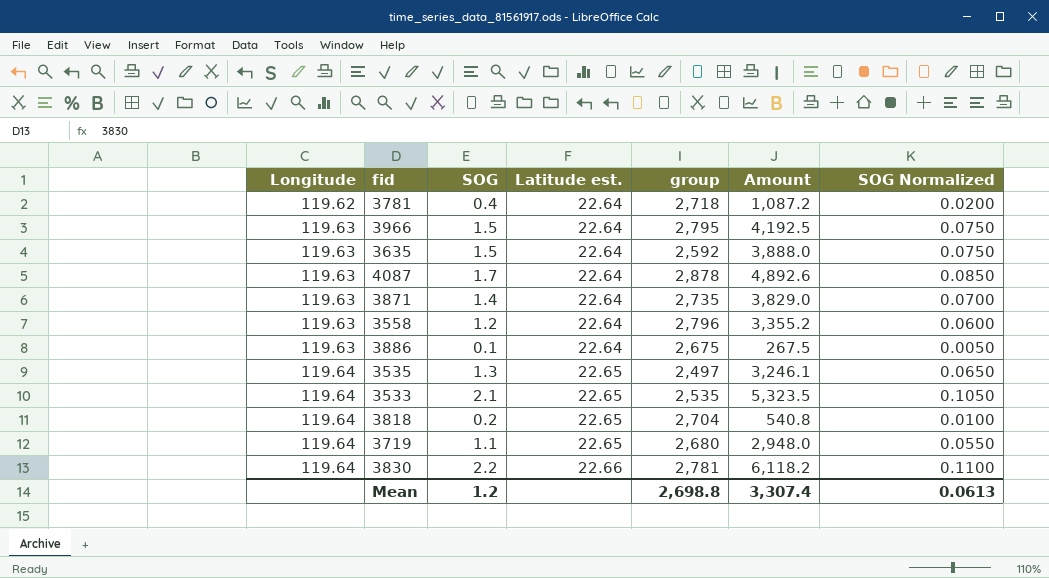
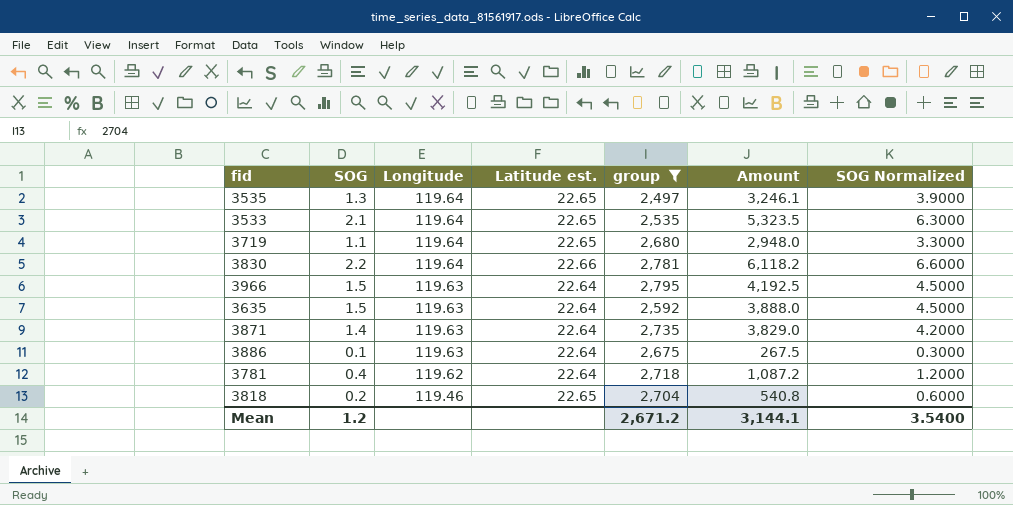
filter: none -> group <= 2,795
row order: Longitude ascending -> Longitude descending
column Longitude | position: 1 -> 3
column SOG Normalized | formula: [SOG] * 0.05 -> [SOG] * 3
3818 | Longitude: 119.64 -> 119.46
Mean | group: 2,698.8 -> 2,671.2
Mean | Amount: 3,307.4 -> 3,144.1
Mean | SOG Normalized: 0.0613 -> 3.5400

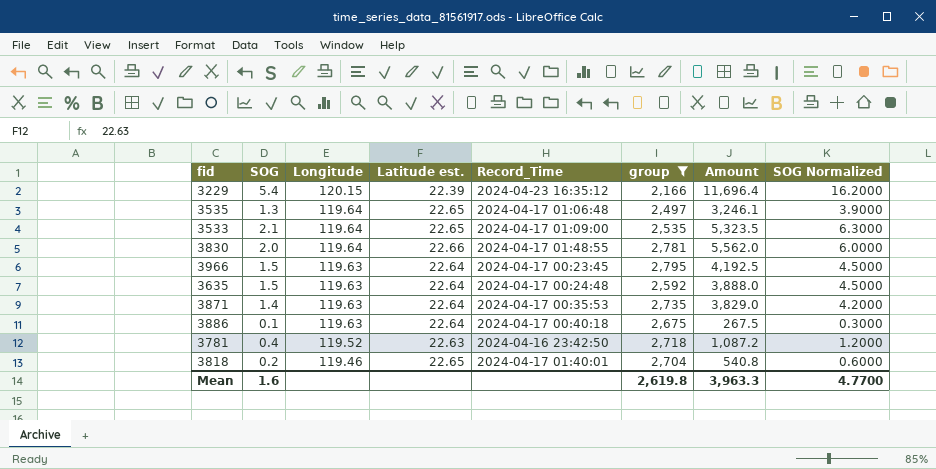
column Record_Time | position: none -> 5
row 3719: 1.1 | 119.64 | 22.65 | 2,680 | 2,948.0 | 3.3000 -> none
row 3229: none -> 5.4 | 120.15 | 22.39 | 2024-04-23 16:35:12 | 2,166 | 11,696.4 | 16.2000
3830 | SOG: 2.2 -> 2.0
3830 | Amount: 6,118.2 -> 5,562.0
3830 | SOG Normalized: 6.6000 -> 6.0000
3781 | Longitude: 119.62 -> 119.52
3781 | Latitude est.: 22.64 -> 22.63
Mean | SOG: 1.2 -> 1.6
Mean | group: 2,671.2 -> 2,619.8
Mean | Amount: 3,144.1 -> 3,963.3
Mean | SOG Normalized: 3.5400 -> 4.7700

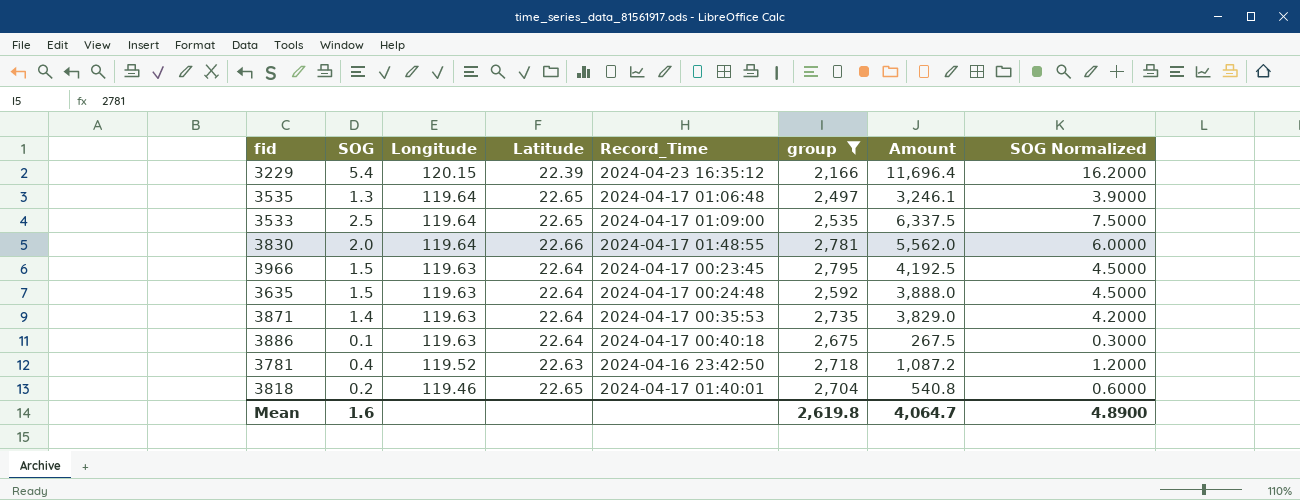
column name: Latitude est. -> Latitude
3533 | SOG: 2.1 -> 2.5
3533 | Amount: 5,323.5 -> 6,337.5
3533 | SOG Normalized: 6.3000 -> 7.5000
Mean | Amount: 3,963.3 -> 4,064.7
Mean | SOG Normalized: 4.7700 -> 4.8900

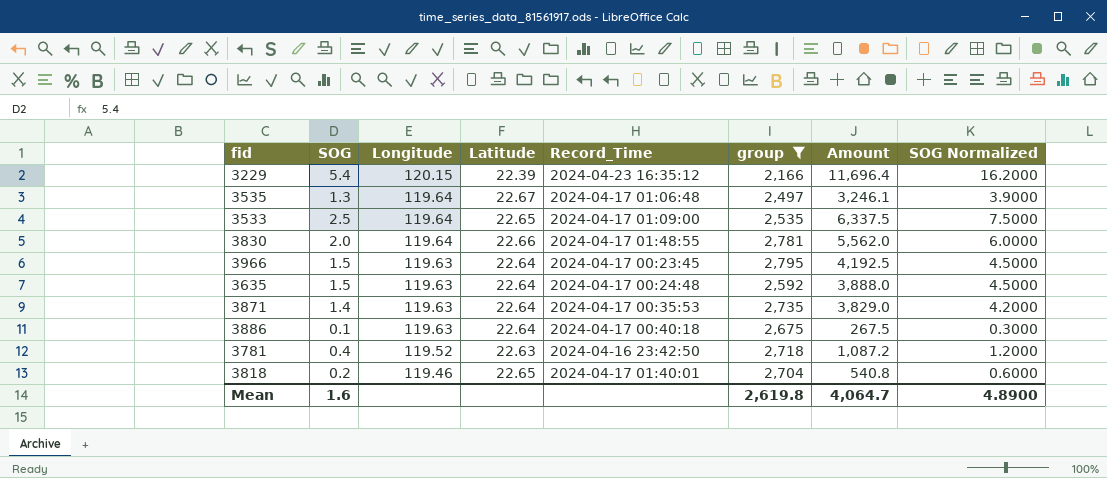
3535 | Latitude: 22.65 -> 22.67

